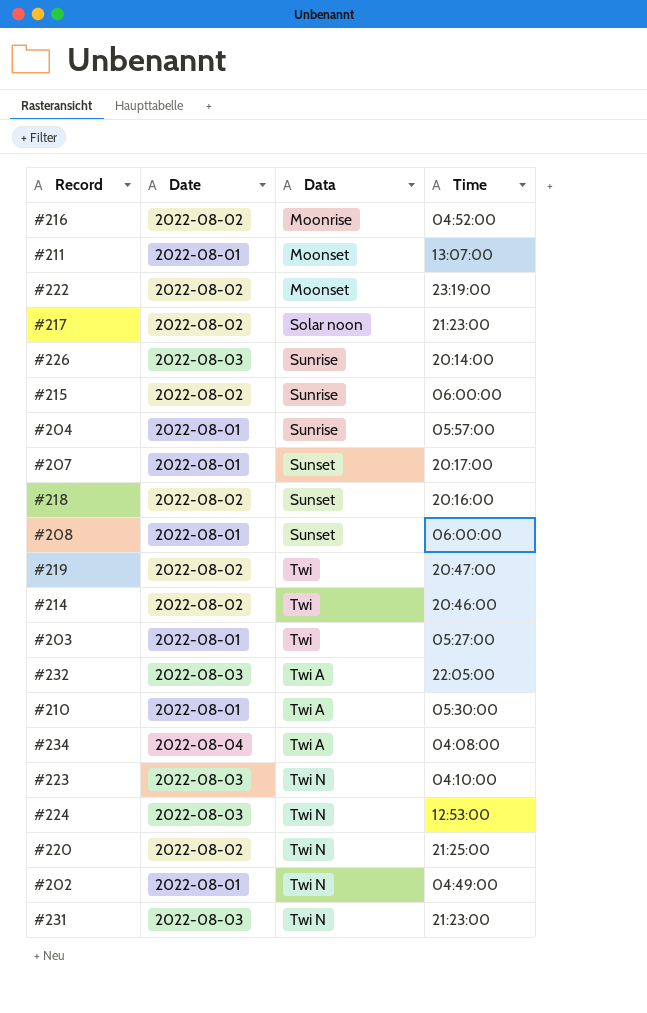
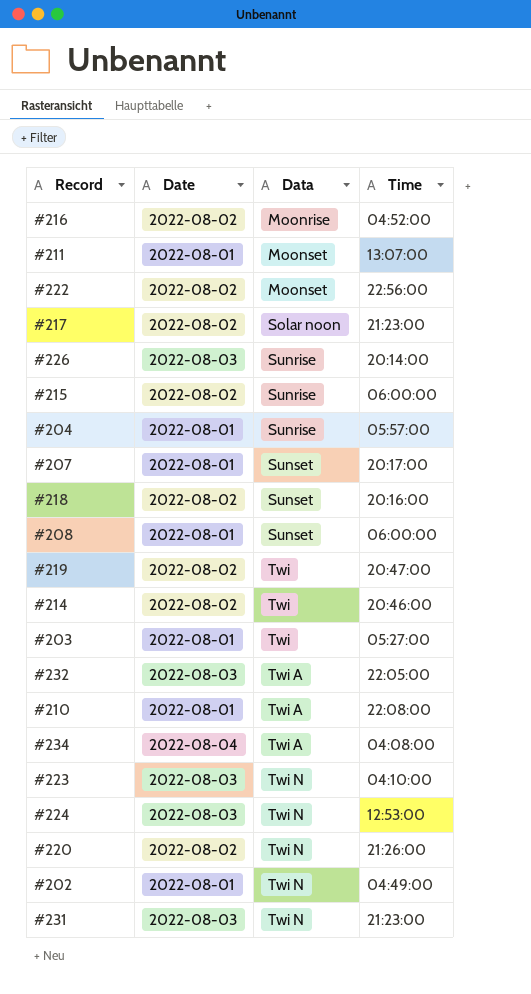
#222 | Time: 23:19:00 -> 22:56:00
#210 | Time: 05:30:00 -> 22:08:00
#220 | Time: 21:25:00 -> 21:26:00

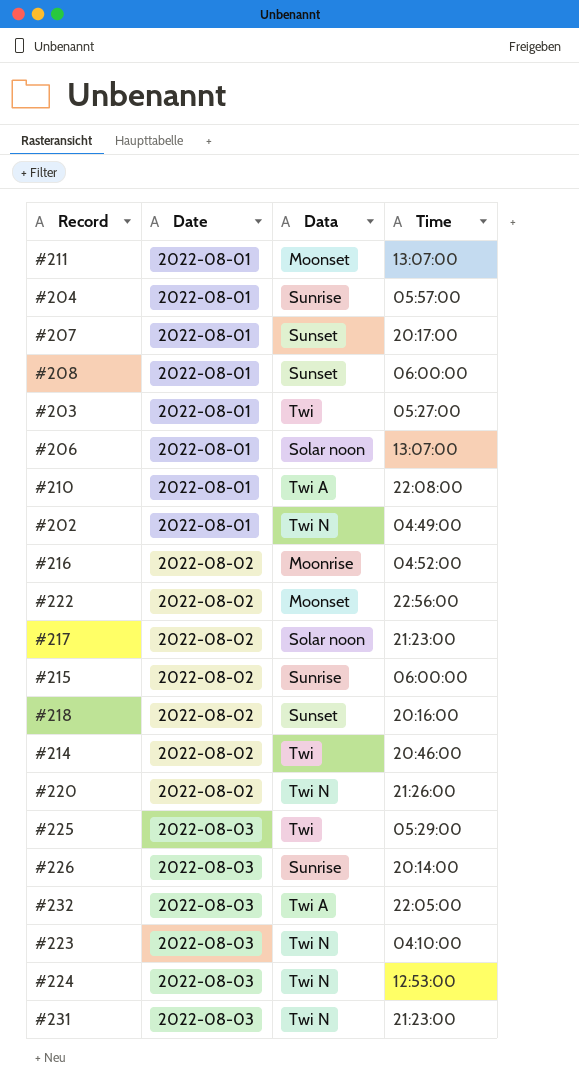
row order: Data ascending -> Date ascending
row #219: 2022-08-02 | Twi | 20:47:00 -> none
row #234: 2022-08-04 | Twi A | 04:08:00 -> none
row #206: none -> 2022-08-01 | Solar noon | 13:07:00
row #225: none -> 2022-08-03 | Twi | 05:29:00

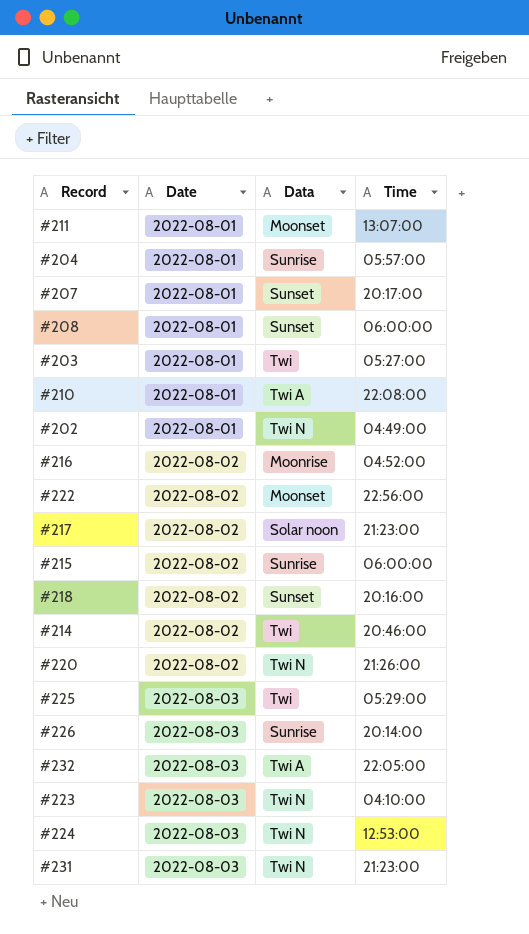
row #206: 2022-08-01 | Solar noon | 13:07:00 -> none

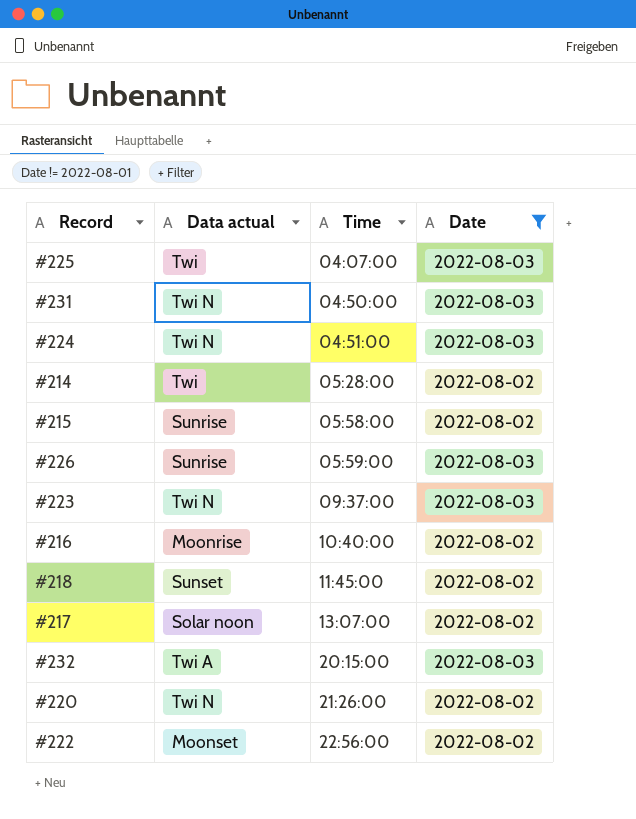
filter: none -> Date != 2022-08-01
row order: Date ascending -> Time ascending
column name: Data -> Data actual
column Date | position: 2 -> 4
#225 | Time: 05:29:00 -> 04:07:00
#231 | Time: 21:23:00 -> 04:50:00
#224 | Time: 12:53:00 -> 04:51:00
#214 | Time: 20:46:00 -> 05:28:00
#215 | Time: 06:00:00 -> 05:58:00
#226 | Time: 20:14:00 -> 05:59:00
#223 | Time: 04:10:00 -> 09:37:00
#216 | Time: 04:52:00 -> 10:40:00
#218 | Time: 20:16:00 -> 11:45:00
#217 | Time: 21:23:00 -> 13:07:00
#232 | Time: 22:05:00 -> 20:15:00

